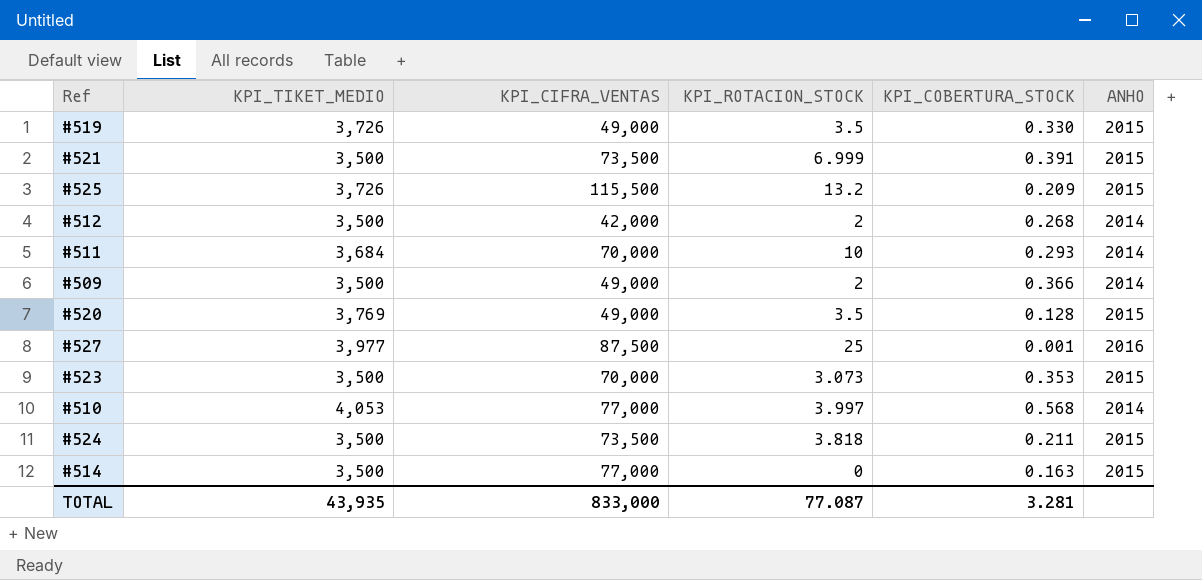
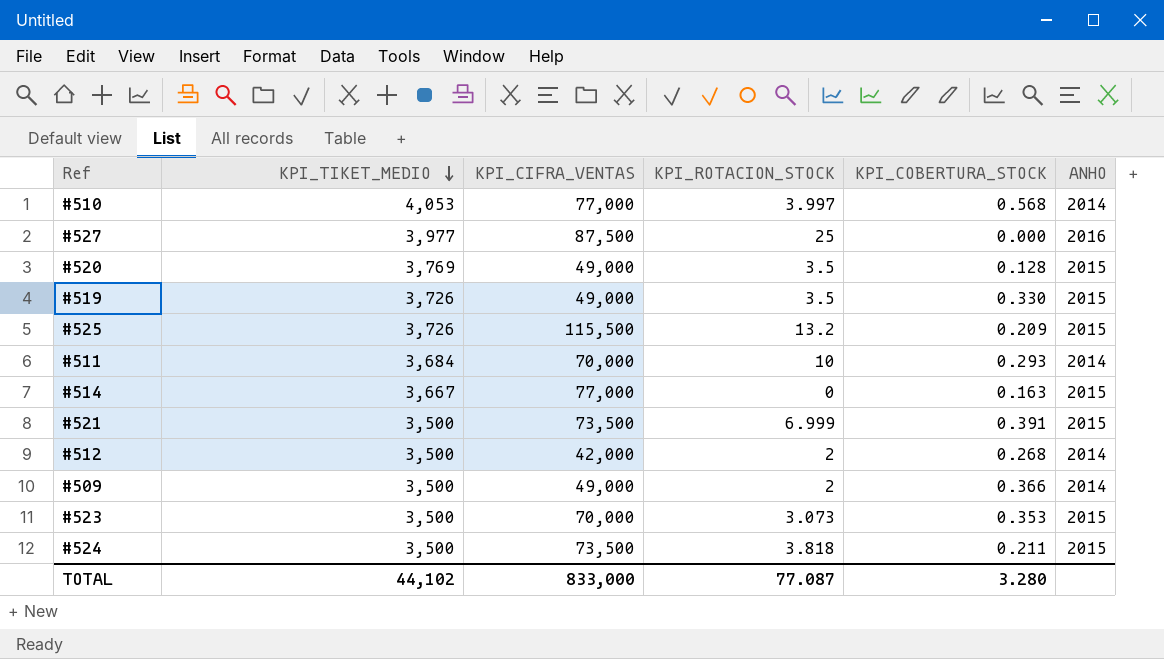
row order: none -> KPI_TIKET_MEDIO descending
#527 | KPI_COBERTURA_STOCK: 0.001 -> 0.000
#514 | KPI_TIKET_MEDIO: 3,500 -> 3,667
TOTAL | KPI_TIKET_MEDIO: 43,935 -> 44,102
TOTAL | KPI_COBERTURA_STOCK: 3.281 -> 3.280

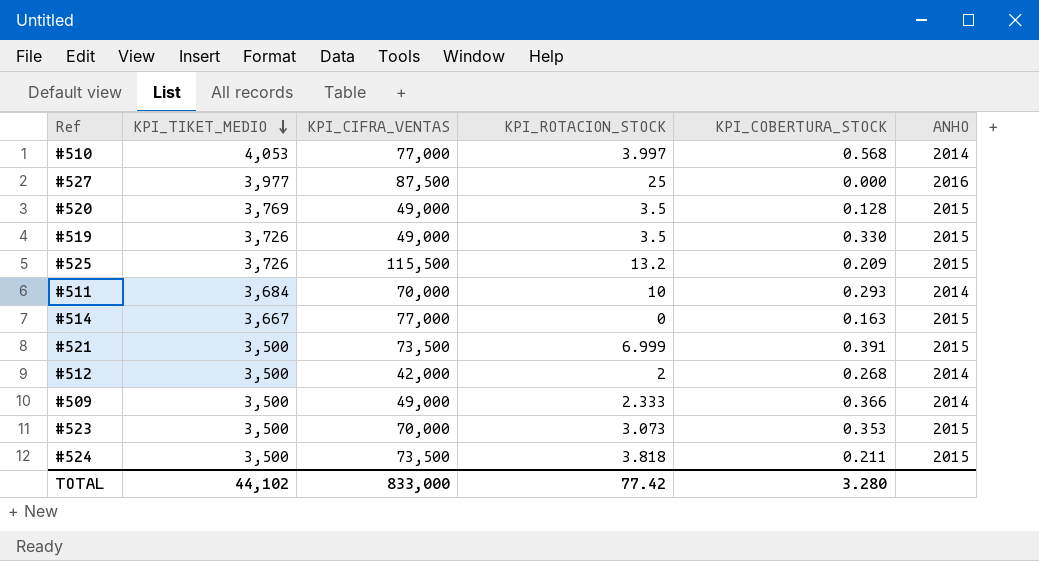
#509 | KPI_ROTACION_STOCK: 2 -> 2.333
TOTAL | KPI_ROTACION_STOCK: 77.087 -> 77.42

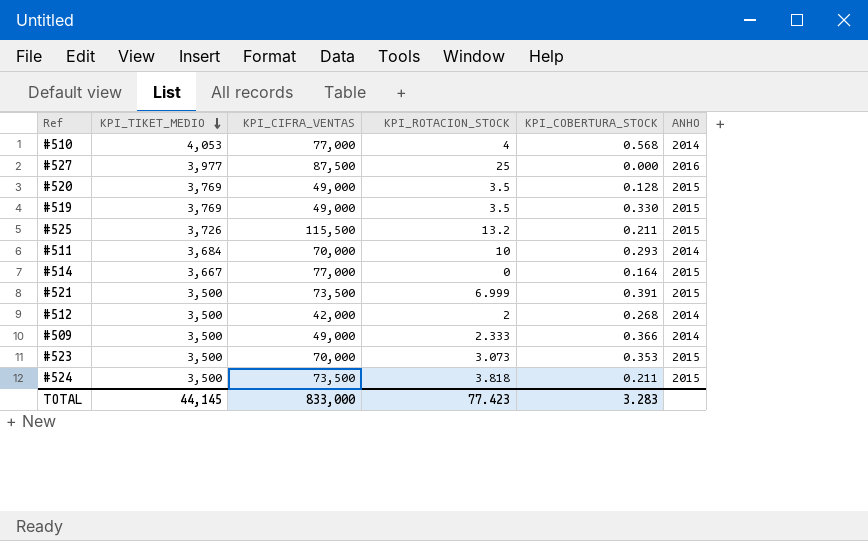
#510 | KPI_ROTACION_STOCK: 3.997 -> 4
#519 | KPI_TIKET_MEDIO: 3,726 -> 3,769
#525 | KPI_COBERTURA_STOCK: 0.209 -> 0.211
#514 | KPI_COBERTURA_STOCK: 0.163 -> 0.164
TOTAL | KPI_TIKET_MEDIO: 44,102 -> 44,145
TOTAL | KPI_ROTACION_STOCK: 77.42 -> 77.423
TOTAL | KPI_COBERTURA_STOCK: 3.280 -> 3.283

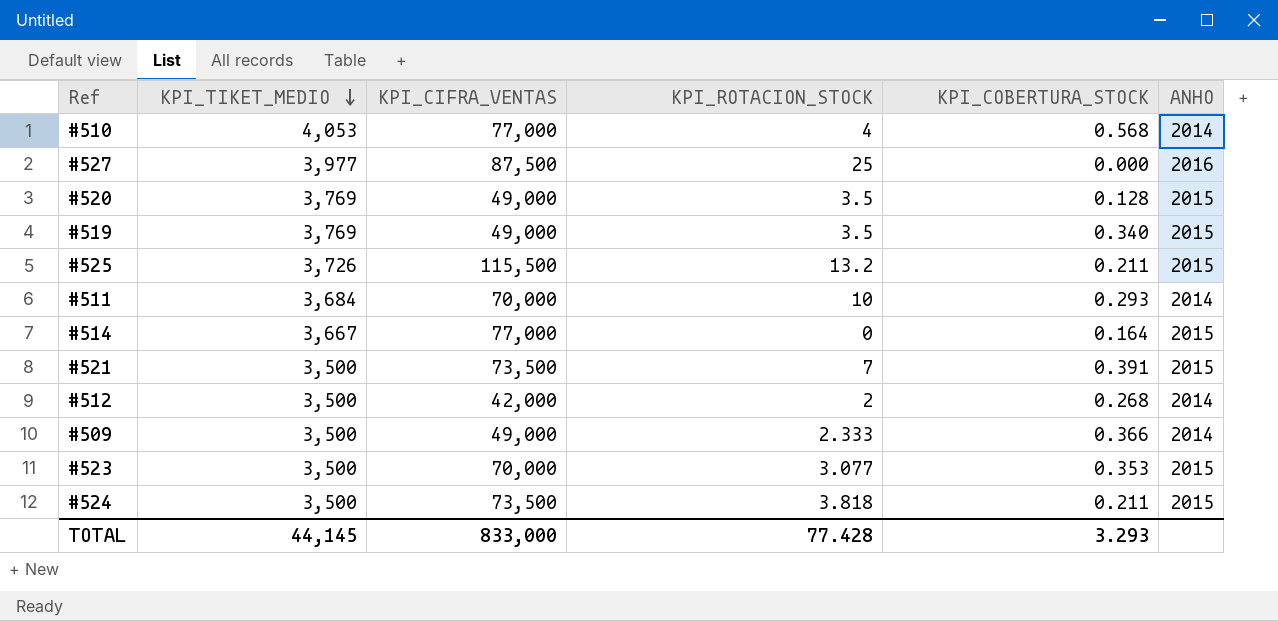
#519 | KPI_COBERTURA_STOCK: 0.330 -> 0.340
#521 | KPI_ROTACION_STOCK: 6.999 -> 7
#523 | KPI_ROTACION_STOCK: 3.073 -> 3.077
TOTAL | KPI_ROTACION_STOCK: 77.423 -> 77.428
TOTAL | KPI_COBERTURA_STOCK: 3.283 -> 3.293

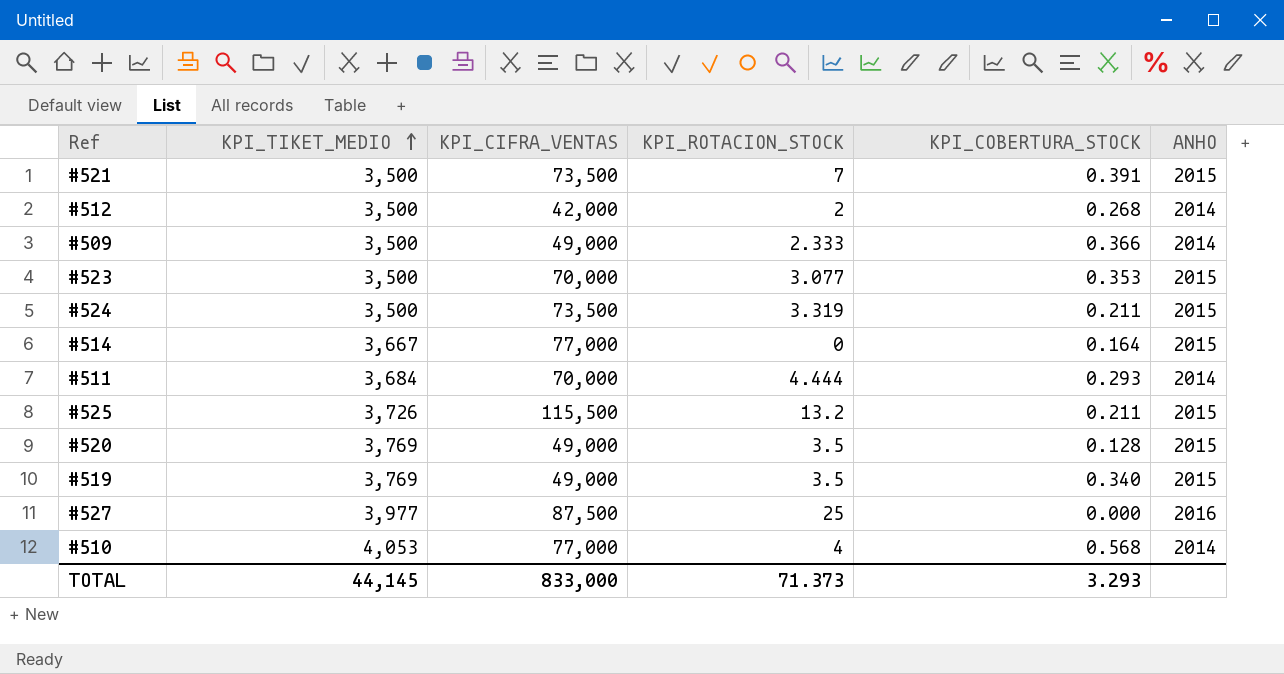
row order: KPI_TIKET_MEDIO descending -> KPI_TIKET_MEDIO ascending
#524 | KPI_ROTACION_STOCK: 3.818 -> 3.319
#511 | KPI_ROTACION_STOCK: 10 -> 4.444
TOTAL | KPI_ROTACION_STOCK: 77.428 -> 71.373

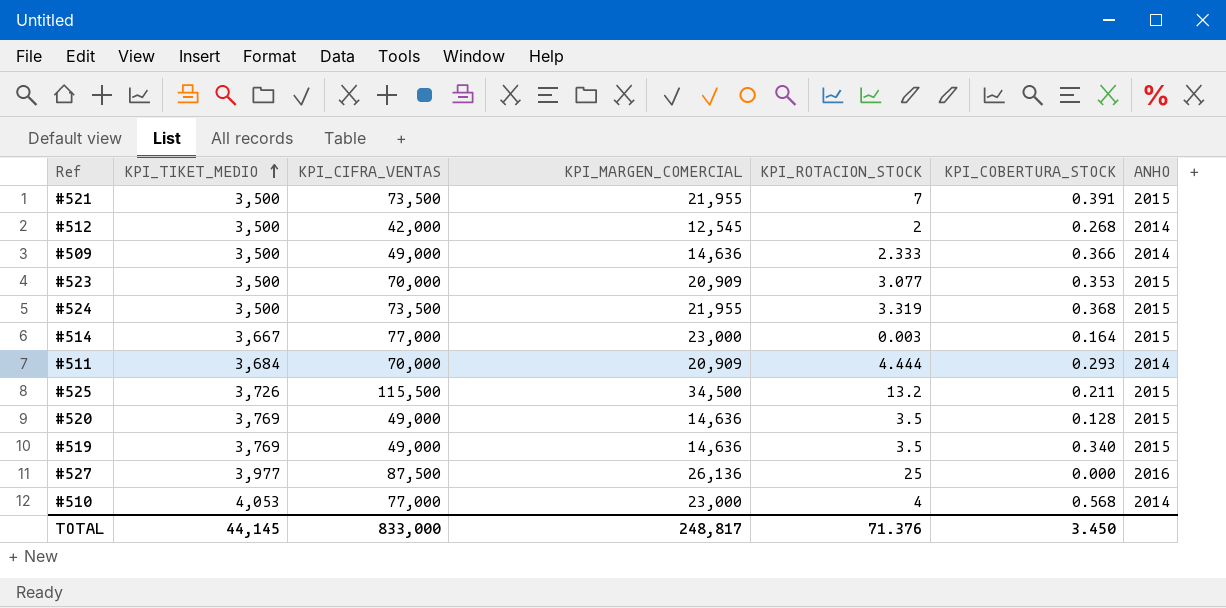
column KPI_MARGEN_COMERCIAL | position: none -> 4
#524 | KPI_COBERTURA_STOCK: 0.211 -> 0.368
#514 | KPI_ROTACION_STOCK: 0 -> 0.003
TOTAL | KPI_ROTACION_STOCK: 71.373 -> 71.376
TOTAL | KPI_COBERTURA_STOCK: 3.293 -> 3.450

